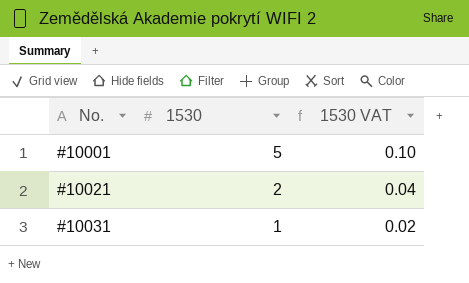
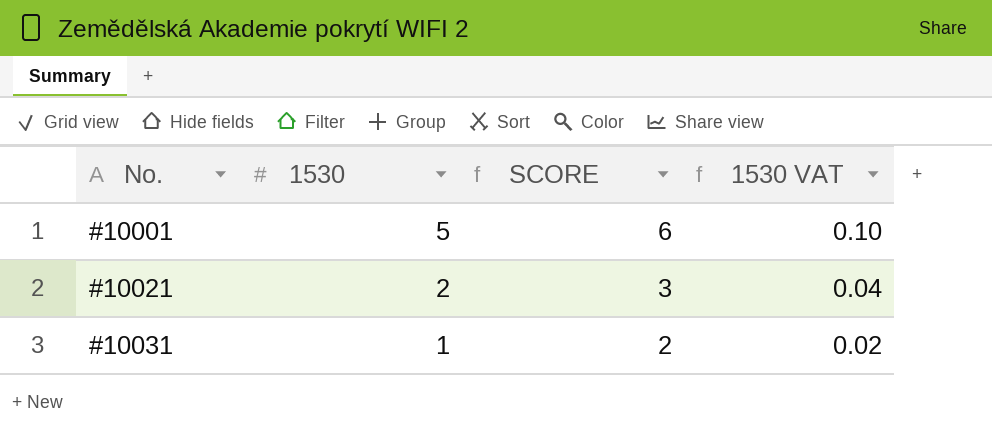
column SCORE | formula: none -> [1530] + 1

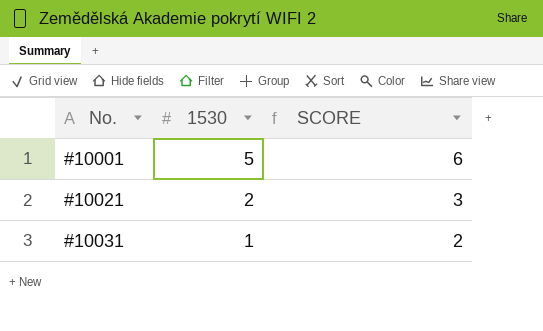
column 1530 VAT | formula: [1530] * 0.02 -> none

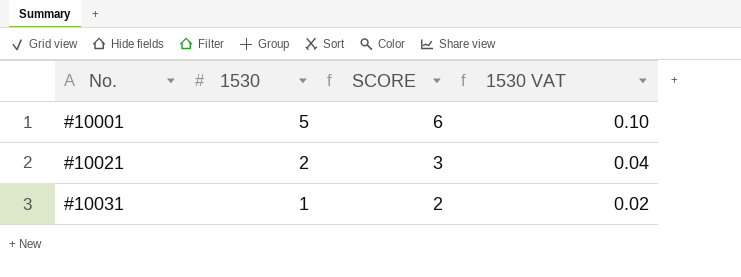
column 1530 VAT | formula: none -> [1530] * 0.02

